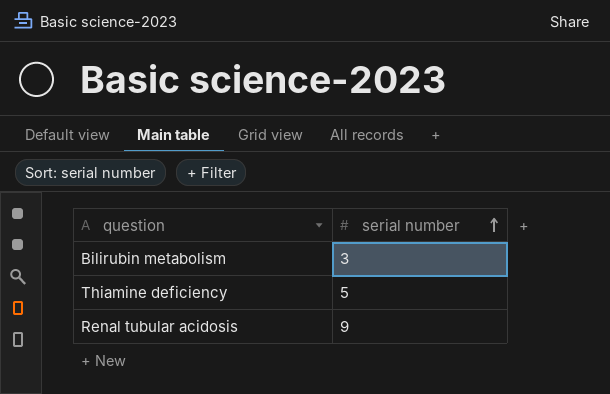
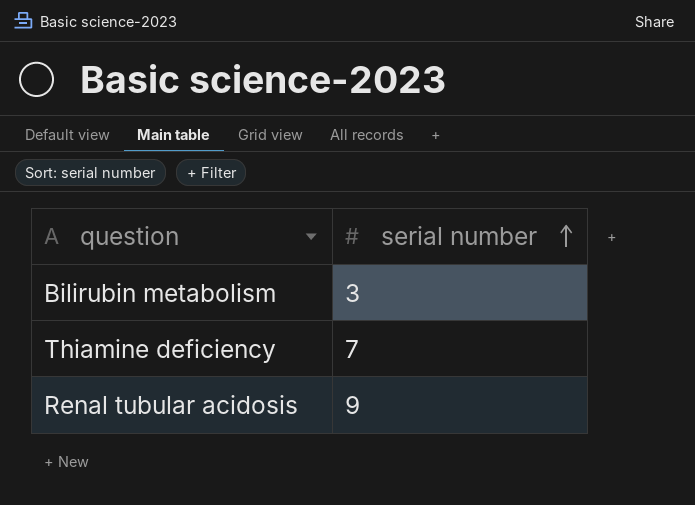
Thiamine deficiency | serial number: 5 -> 7

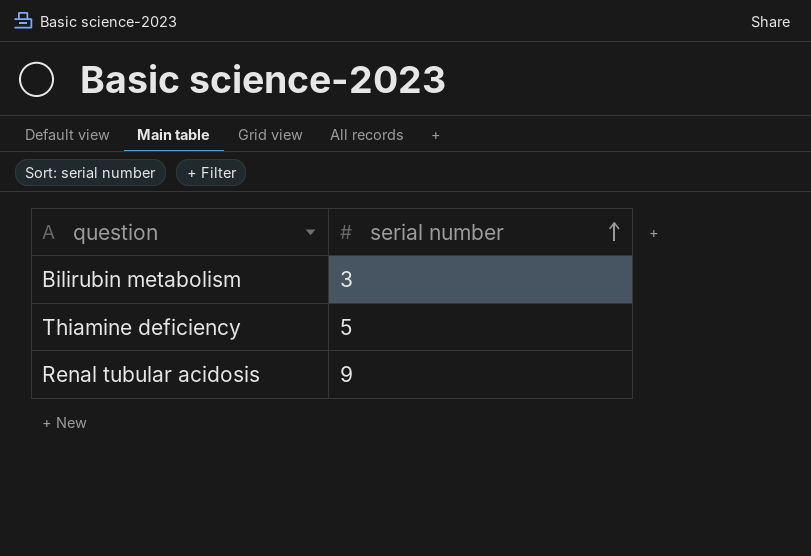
Thiamine deficiency | serial number: 7 -> 5

